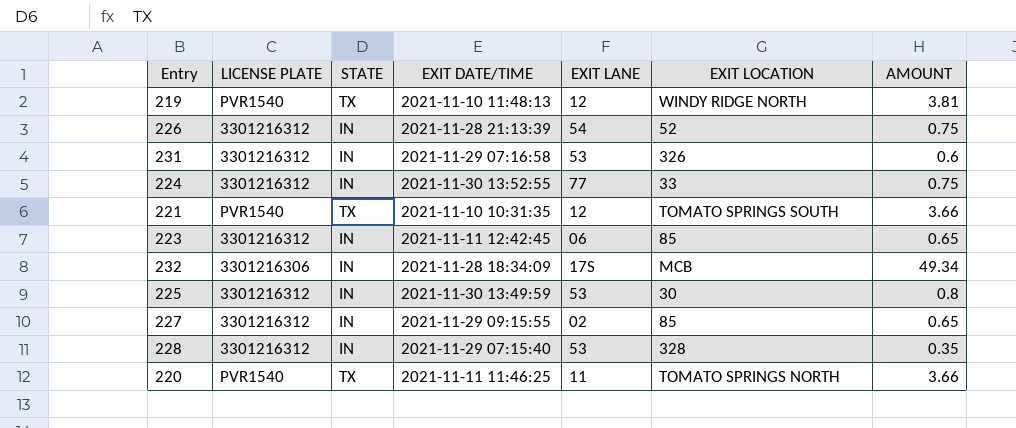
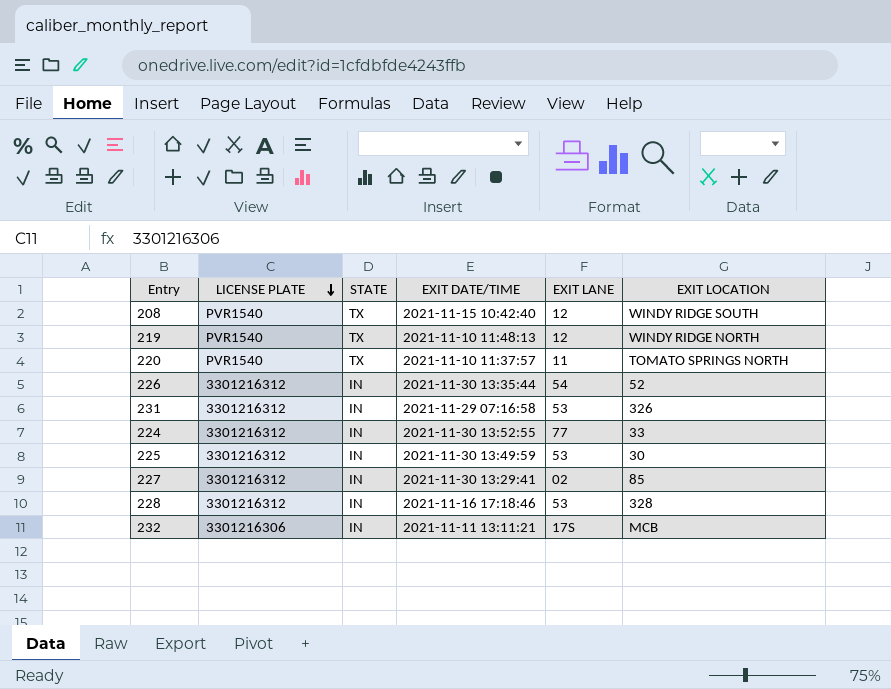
row order: none -> LICENSE PLATE descending
column AMOUNT | position: 7 -> none
row 221: PVR1540 | TX | 2021-11-10 10:31:35 | 12 | TOMATO SPRINGS SOUTH | 3.66 -> none
row 223: 3301216312 | IN | 2021-11-11 12:42:45 | 06 | 85 | 0.65 -> none
row 208: none -> PVR1540 | TX | 2021-11-15 10:42:40 | 12 | WINDY RIDGE SOUTH
220 | EXIT DATE/TIME: 2021-11-11 11:46:25 -> 2021-11-10 11:37:57
226 | EXIT DATE/TIME: 2021-11-28 21:13:39 -> 2021-11-30 13:35:44
227 | EXIT DATE/TIME: 2021-11-29 09:15:55 -> 2021-11-30 13:29:41
228 | EXIT DATE/TIME: 2021-11-29 07:15:40 -> 2021-11-16 17:18:46
232 | EXIT DATE/TIME: 2021-11-28 18:34:09 -> 2021-11-11 13:11:21

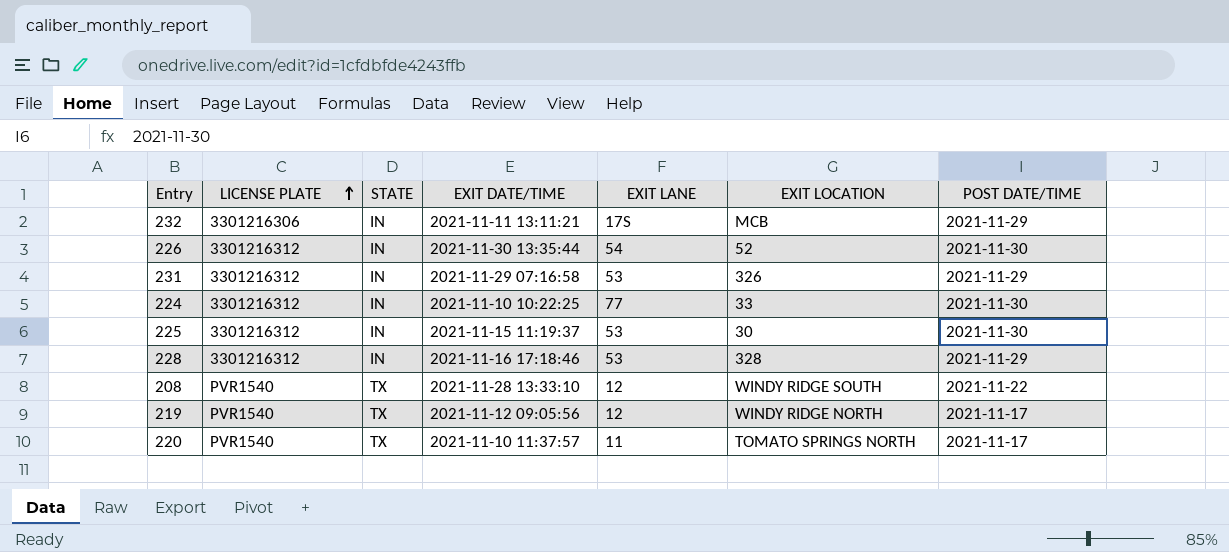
row order: LICENSE PLATE descending -> LICENSE PLATE ascending
column POST DATE/TIME | position: none -> 7
row 227: 3301216312 | IN | 2021-11-30 13:29:41 | 02 | 85 -> none
224 | EXIT DATE/TIME: 2021-11-30 13:52:55 -> 2021-11-10 10:22:25
225 | EXIT DATE/TIME: 2021-11-30 13:49:59 -> 2021-11-15 11:19:37
208 | EXIT DATE/TIME: 2021-11-15 10:42:40 -> 2021-11-28 13:33:10
219 | EXIT DATE/TIME: 2021-11-10 11:48:13 -> 2021-11-12 09:05:56

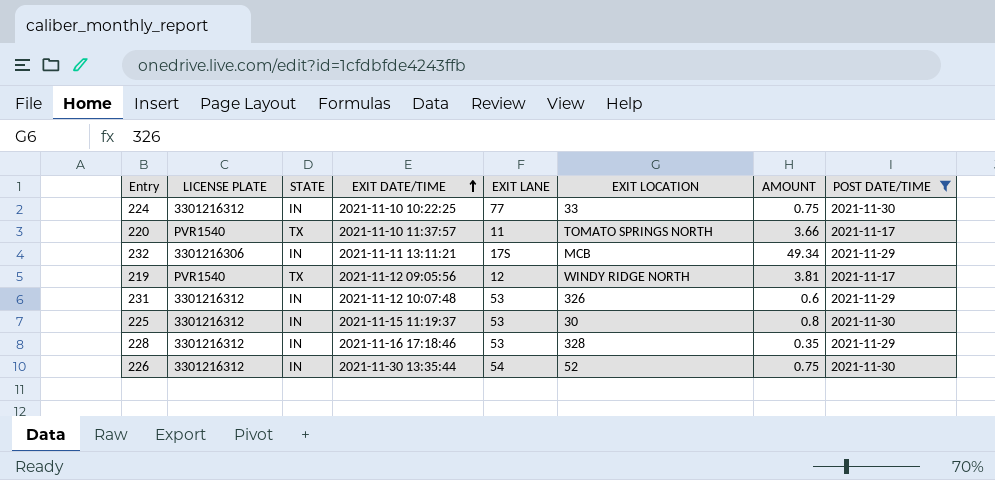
filter: none -> POST DATE/TIME != 2021-11-22
row order: LICENSE PLATE ascending -> EXIT DATE/TIME ascending
column AMOUNT | position: none -> 7
231 | EXIT DATE/TIME: 2021-11-29 07:16:58 -> 2021-11-12 10:07:48

